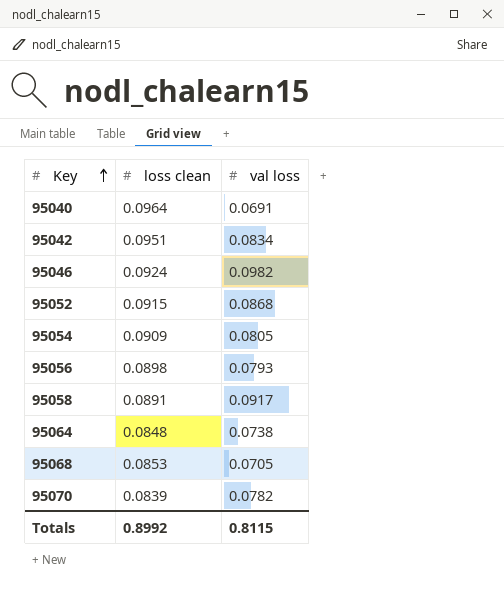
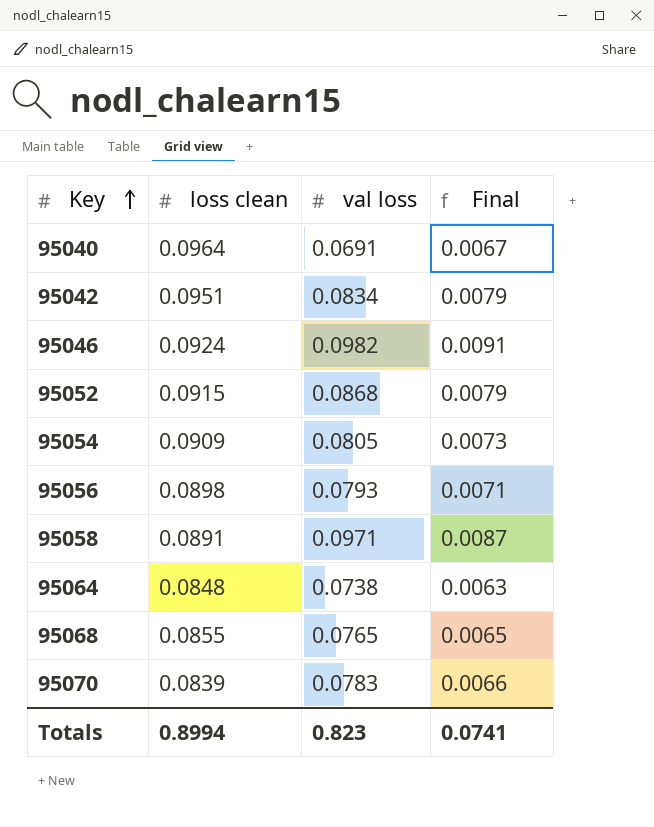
column Final | formula: none -> [loss clean] * [val loss]
95058 | val loss: 0.0917 -> 0.0971
95068 | loss clean: 0.0853 -> 0.0855
95068 | val loss: 0.0705 -> 0.0765
95070 | val loss: 0.0782 -> 0.0783
Totals | loss clean: 0.8992 -> 0.8994
Totals | val loss: 0.8115 -> 0.823

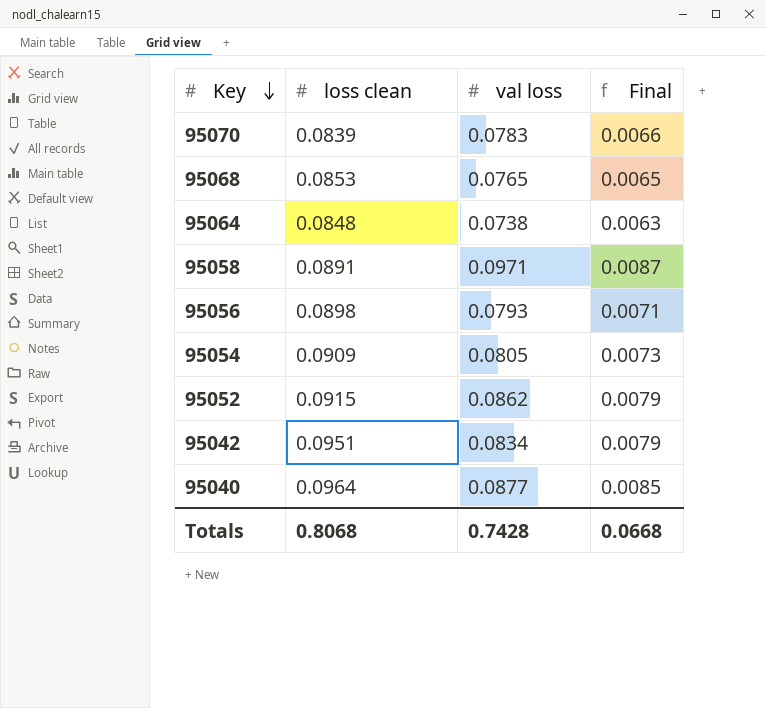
row order: Key ascending -> Key descending
row 95046: 0.0924 | 0.0982 | 0.0091 -> none
95068 | loss clean: 0.0855 -> 0.0853
95052 | val loss: 0.0868 -> 0.0862
95040 | val loss: 0.0691 -> 0.0877
95040 | Final: 0.0067 -> 0.0085
Totals | loss clean: 0.8994 -> 0.8068
Totals | val loss: 0.823 -> 0.7428
Totals | Final: 0.0741 -> 0.0668

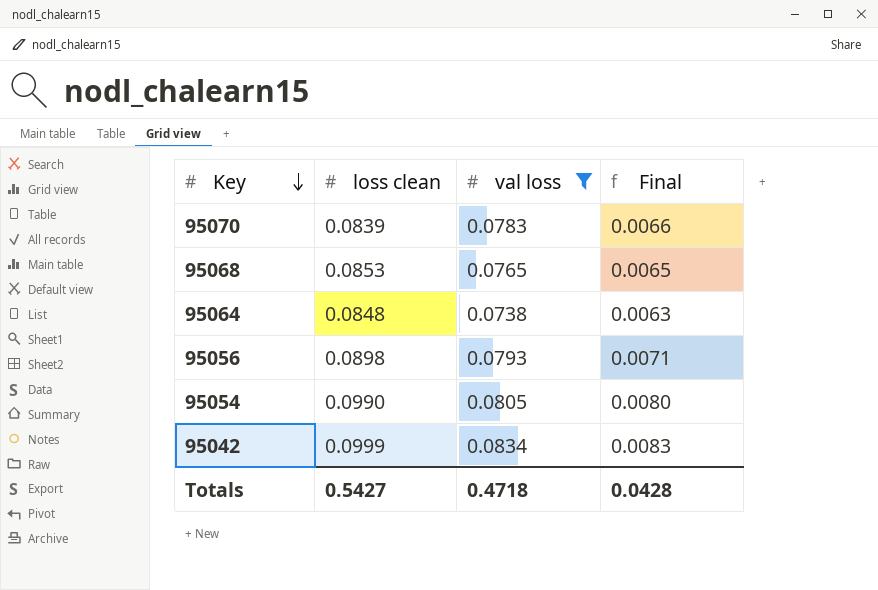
filter: none -> val loss <= 0.0834
95054 | loss clean: 0.0909 -> 0.0990
95054 | Final: 0.0073 -> 0.0080
95042 | loss clean: 0.0951 -> 0.0999
95042 | Final: 0.0079 -> 0.0083
Totals | loss clean: 0.8068 -> 0.5427
Totals | val loss: 0.7428 -> 0.4718
Totals | Final: 0.0668 -> 0.0428

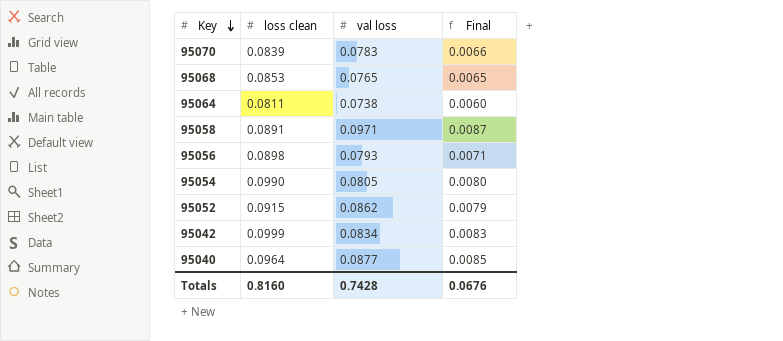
filter: val loss <= 0.0834 -> none
95064 | loss clean: 0.0848 -> 0.0811
95064 | Final: 0.0063 -> 0.0060
Totals | loss clean: 0.5427 -> 0.8160
Totals | val loss: 0.4718 -> 0.7428
Totals | Final: 0.0428 -> 0.0676

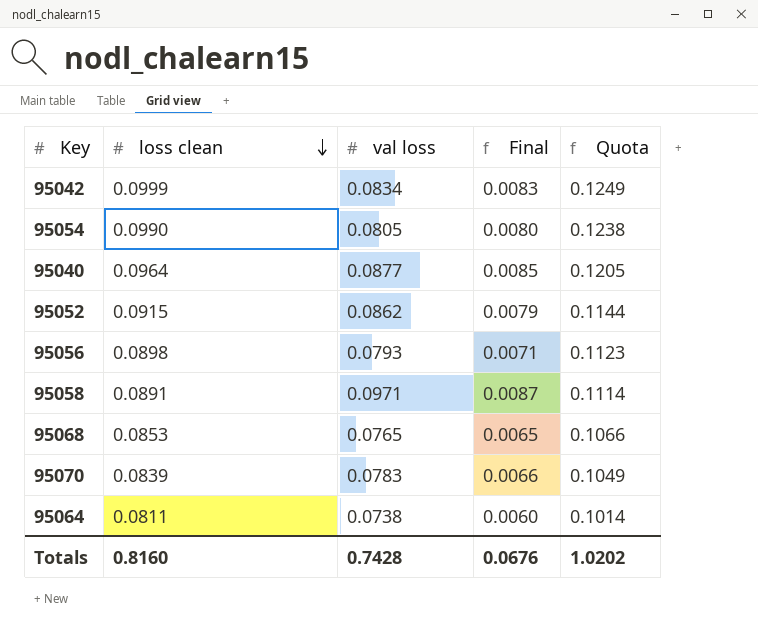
row order: Key descending -> loss clean descending
column Quota | formula: none -> [loss clean] * 1.25

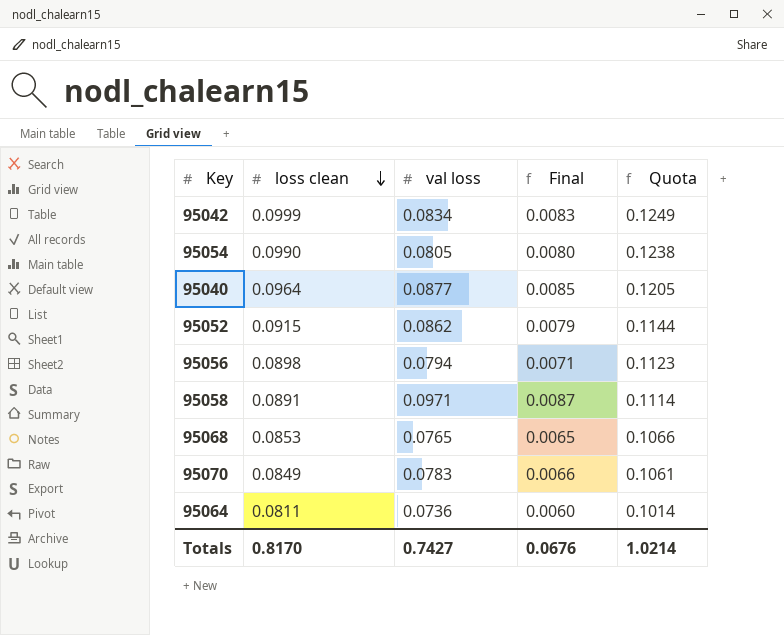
95056 | val loss: 0.0793 -> 0.0794
95070 | loss clean: 0.0839 -> 0.0849
95070 | Quota: 0.1049 -> 0.1061
95064 | val loss: 0.0738 -> 0.0736
Totals | loss clean: 0.8160 -> 0.8170
Totals | val loss: 0.7428 -> 0.7427
Totals | Quota: 1.0202 -> 1.0214

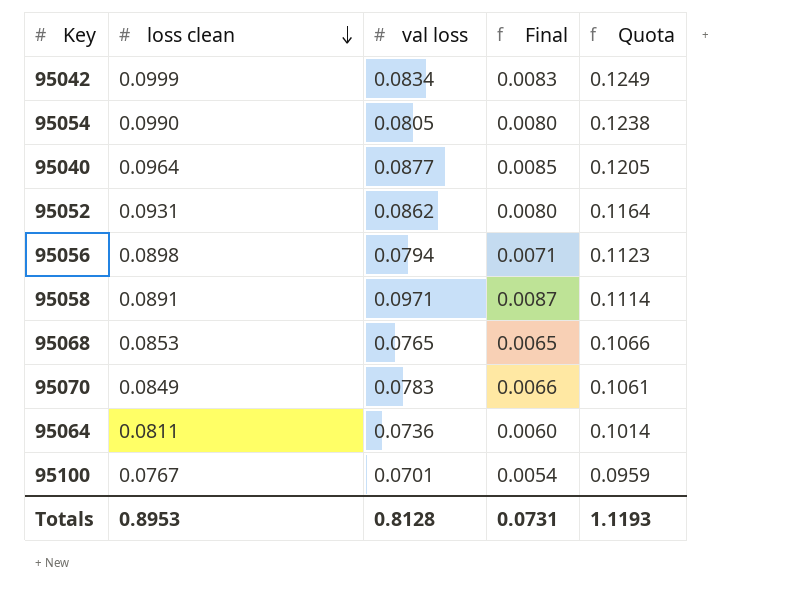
95052 | loss clean: 0.0915 -> 0.0931
95052 | Final: 0.0079 -> 0.0080
95052 | Quota: 0.1144 -> 0.1164
row 95100: none -> 0.0767 | 0.0701 | 0.0054 | 0.0959
Totals | loss clean: 0.8170 -> 0.8953
Totals | val loss: 0.7427 -> 0.8128
Totals | Final: 0.0676 -> 0.0731
Totals | Quota: 1.0214 -> 1.1193

